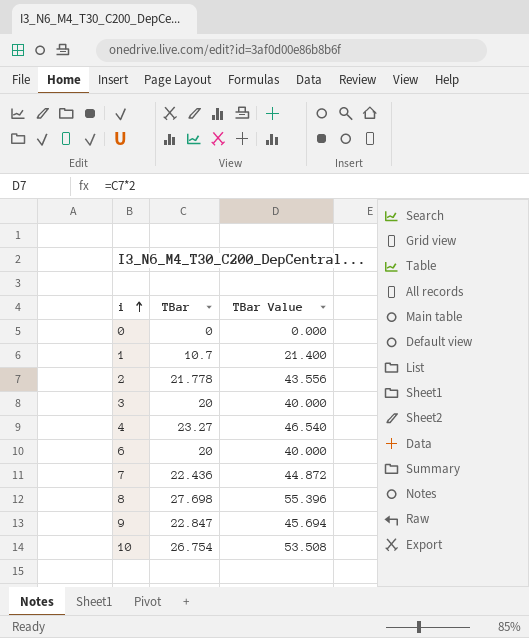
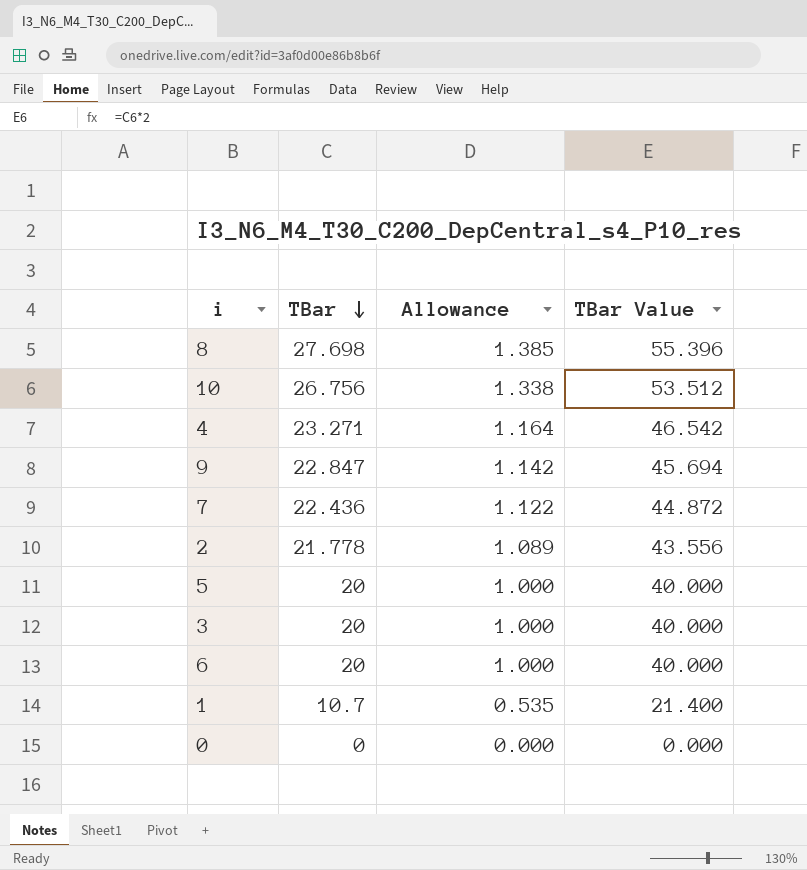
row order: i ascending -> TBar descending
column Allowance | formula: none -> [TBar] * 0.05
10 | TBar: 26.754 -> 26.756
10 | TBar Value: 53.508 -> 53.512
4 | TBar: 23.27 -> 23.271
4 | TBar Value: 46.540 -> 46.542
row 5: none -> 20 | 1.000 | 40.000

